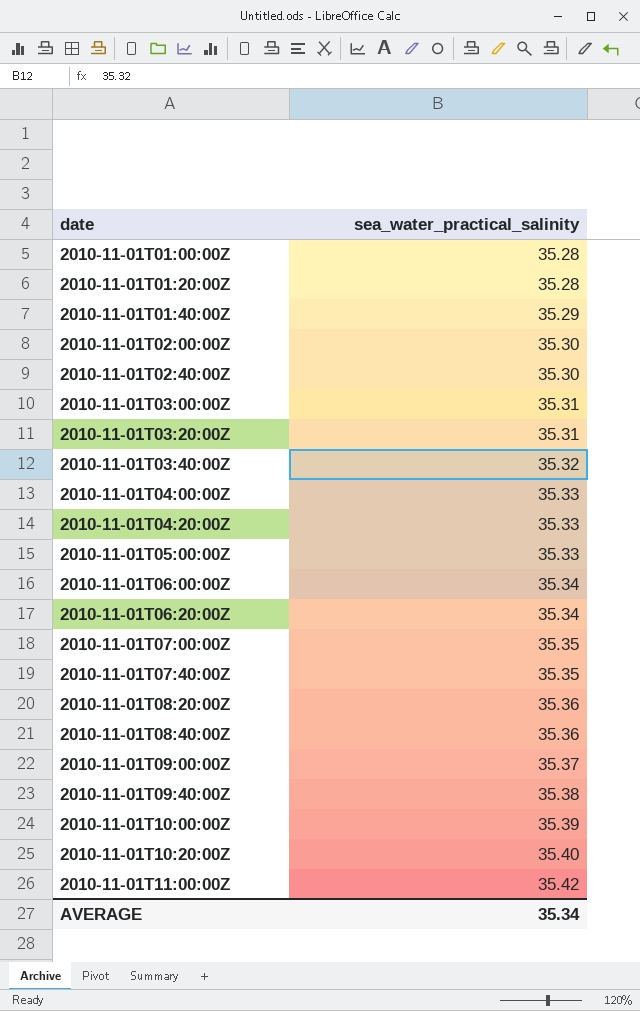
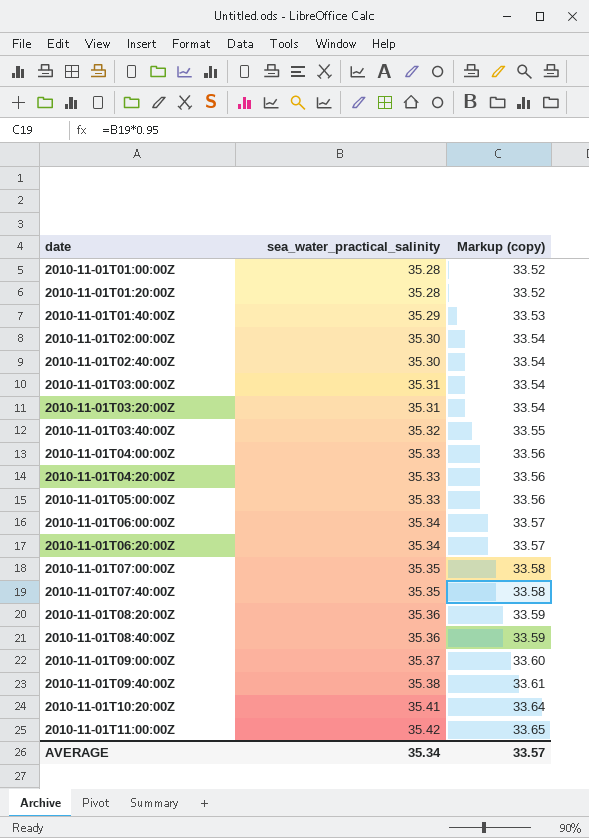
column Markup (copy) | formula: none -> [sea_water_practical_salinity] * 0.95
row 2010-11-01T10:00:00Z: 35.39 -> none
2010-11-01T10:20:00Z | sea_water_practical_salinity: 35.40 -> 35.41

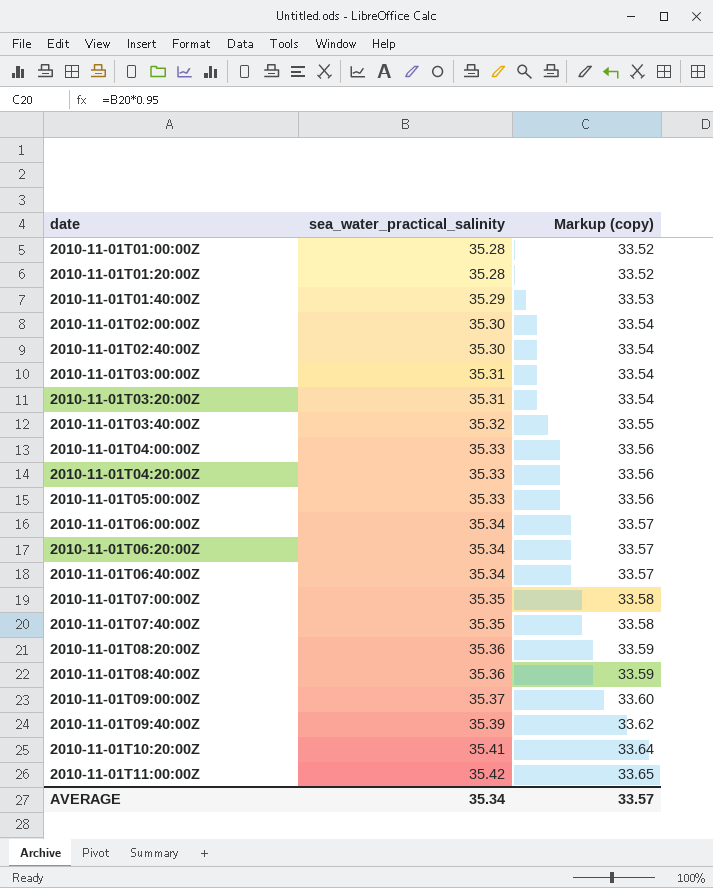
row 2010-11-01T06:40:00Z: none -> 35.34 | 33.57
2010-11-01T09:40:00Z | sea_water_practical_salinity: 35.38 -> 35.39
2010-11-01T09:40:00Z | Markup (copy): 33.61 -> 33.62

